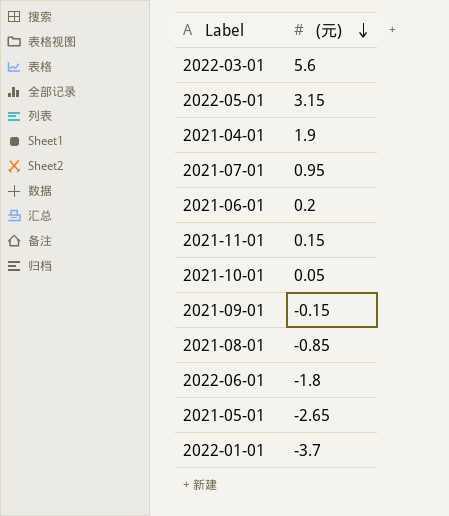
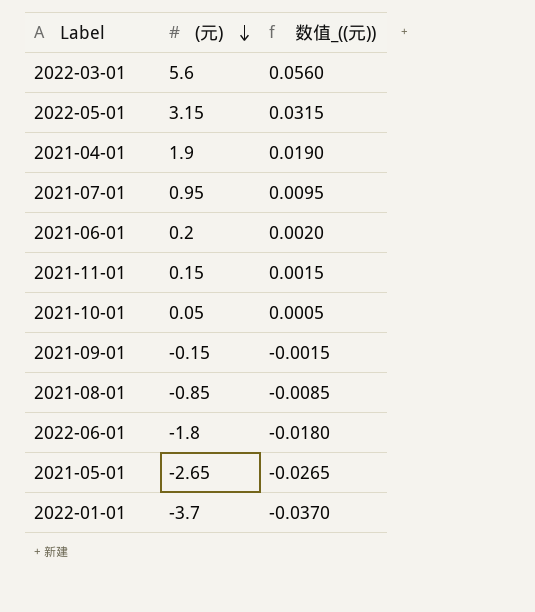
column 数值_((元)) | formula: none -> [(元)] * 0.01

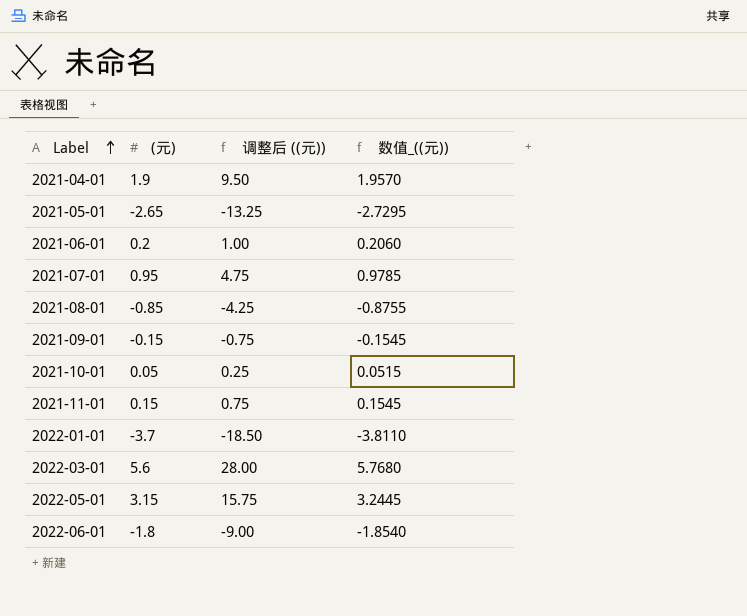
row order: (元) descending -> Label ascending
column 调整后 ((元)) | formula: none -> [(元)] * 5
column 数值_((元)) | formula: [(元)] * 0.01 -> [(元)] * 1.03

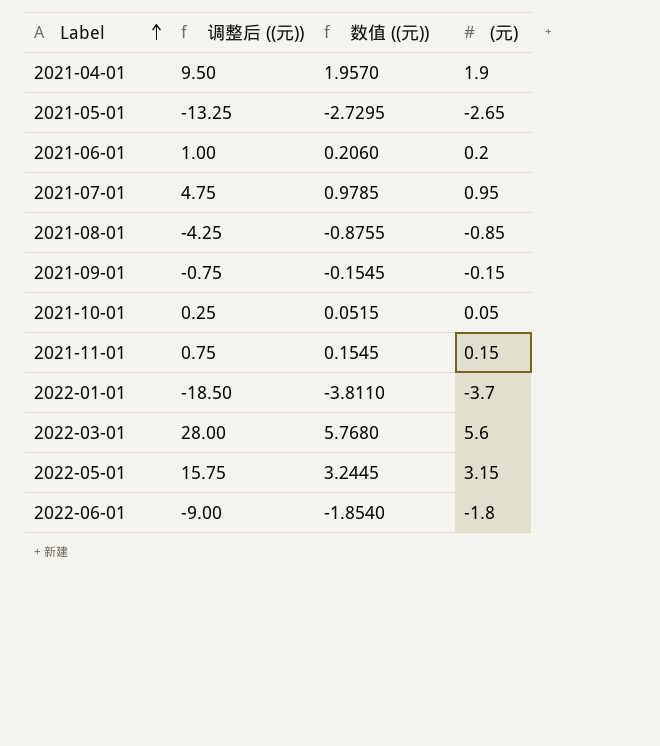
column name: 数值_((元)) -> 数值 ((元))
column (元) | position: 2 -> 4

